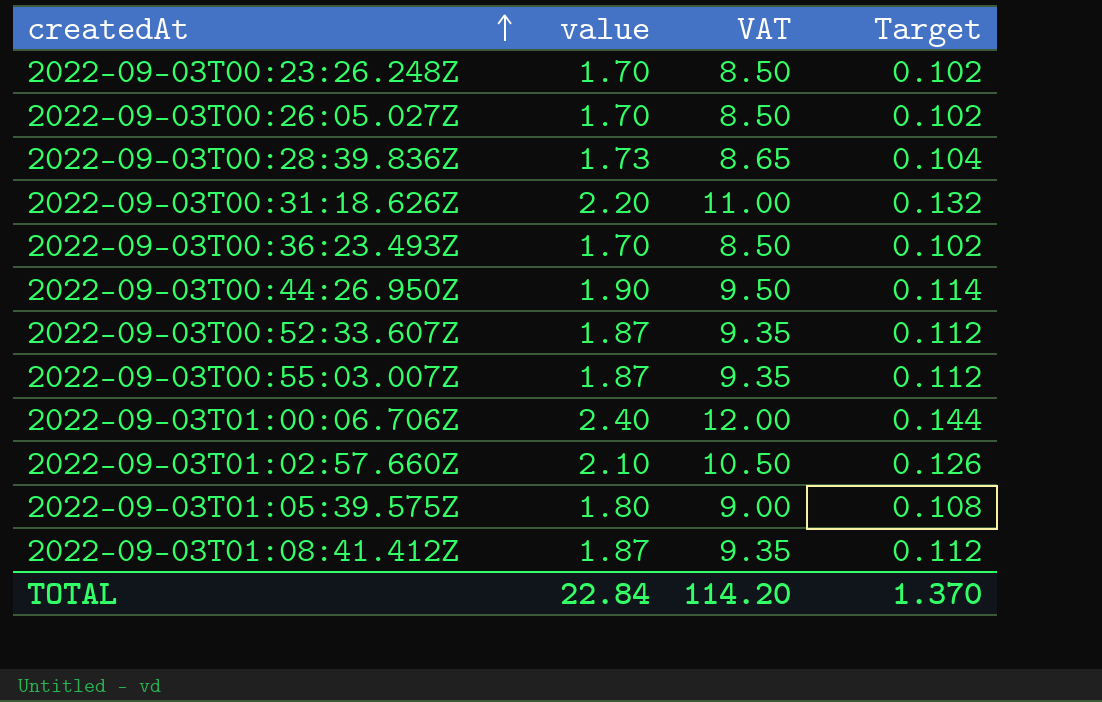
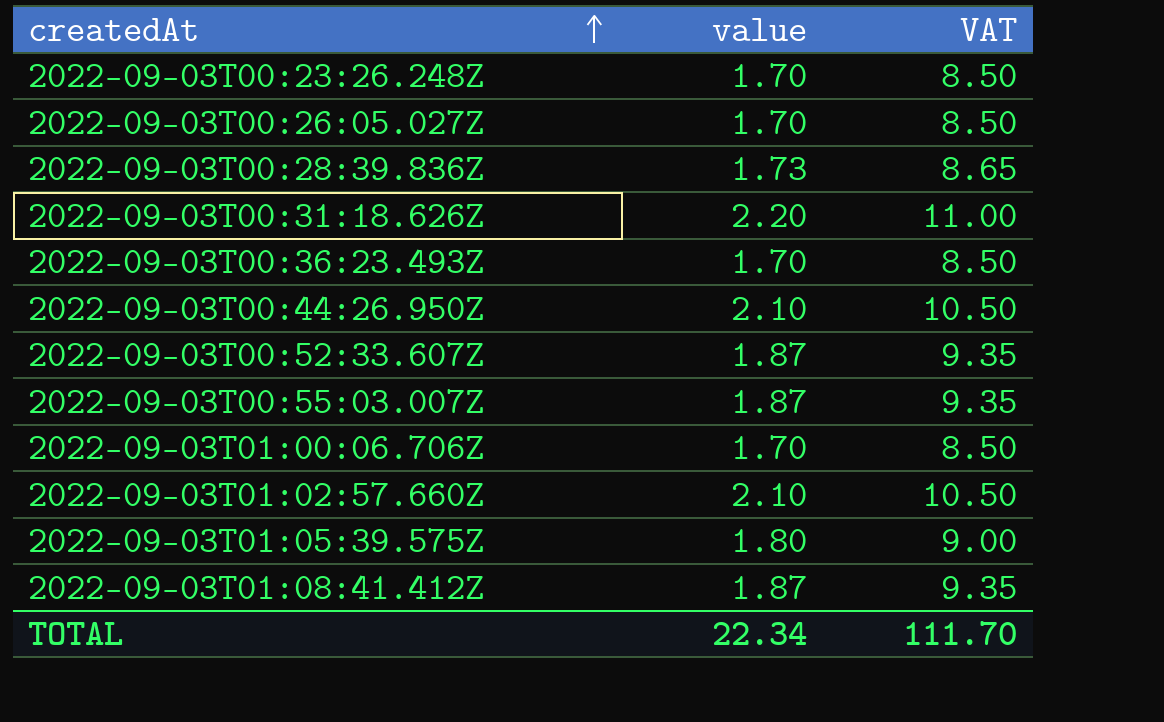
column Target | formula: [value] * 0.06 -> none
2022-09-03T00:44:26.950Z | value: 1.90 -> 2.10
2022-09-03T00:44:26.950Z | VAT: 9.50 -> 10.50
2022-09-03T01:00:06.706Z | value: 2.40 -> 1.70
2022-09-03T01:00:06.706Z | VAT: 12.00 -> 8.50
TOTAL | value: 22.84 -> 22.34
TOTAL | VAT: 114.20 -> 111.70

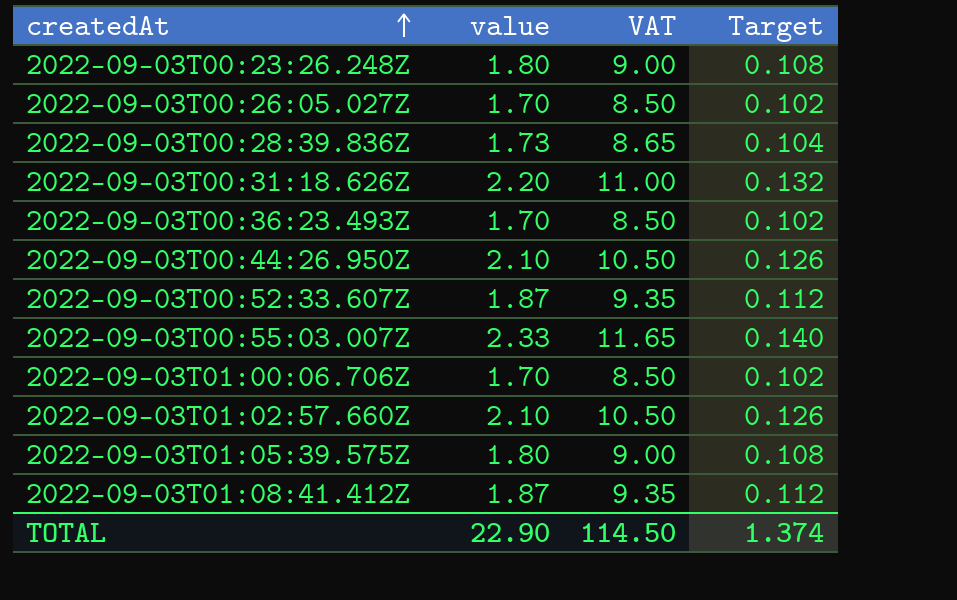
column Target | formula: none -> [value] * 0.06
2022-09-03T00:23:26.248Z | value: 1.70 -> 1.80
2022-09-03T00:23:26.248Z | VAT: 8.50 -> 9.00
2022-09-03T00:55:03.007Z | value: 1.87 -> 2.33
2022-09-03T00:55:03.007Z | VAT: 9.35 -> 11.65
TOTAL | value: 22.34 -> 22.90
TOTAL | VAT: 111.70 -> 114.50

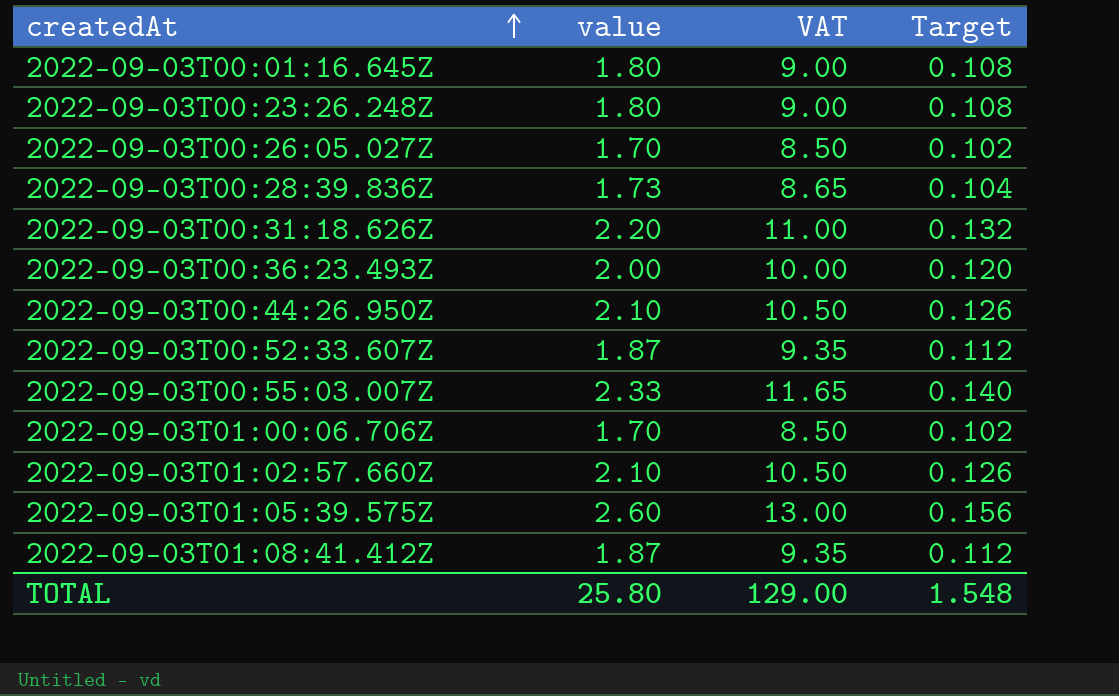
row 2022-09-03T00:01:16.645Z: none -> 1.80 | 9.00 | 0.108
2022-09-03T00:36:23.493Z | value: 1.70 -> 2.00
2022-09-03T00:36:23.493Z | VAT: 8.50 -> 10.00
2022-09-03T00:36:23.493Z | Target: 0.102 -> 0.120
2022-09-03T01:05:39.575Z | value: 1.80 -> 2.60
2022-09-03T01:05:39.575Z | VAT: 9.00 -> 13.00
2022-09-03T01:05:39.575Z | Target: 0.108 -> 0.156
TOTAL | value: 22.90 -> 25.80
TOTAL | VAT: 114.50 -> 129.00
TOTAL | Target: 1.374 -> 1.548

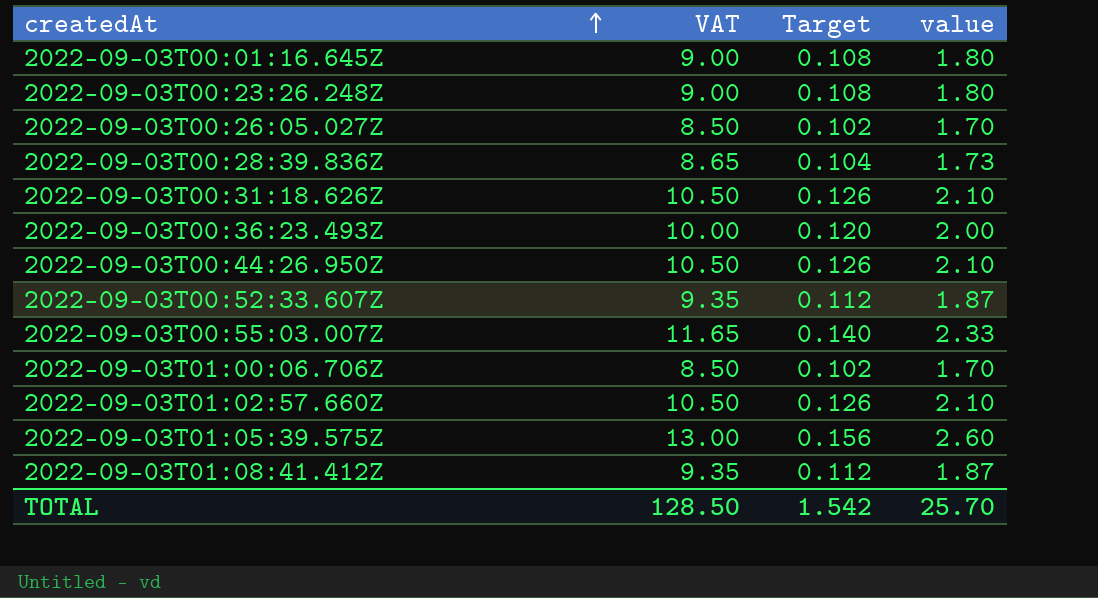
column value | position: 2 -> 4
2022-09-03T00:31:18.626Z | VAT: 11.00 -> 10.50
2022-09-03T00:31:18.626Z | Target: 0.132 -> 0.126
2022-09-03T00:31:18.626Z | value: 2.20 -> 2.10
TOTAL | VAT: 129.00 -> 128.50
TOTAL | Target: 1.548 -> 1.542
TOTAL | value: 25.80 -> 25.70

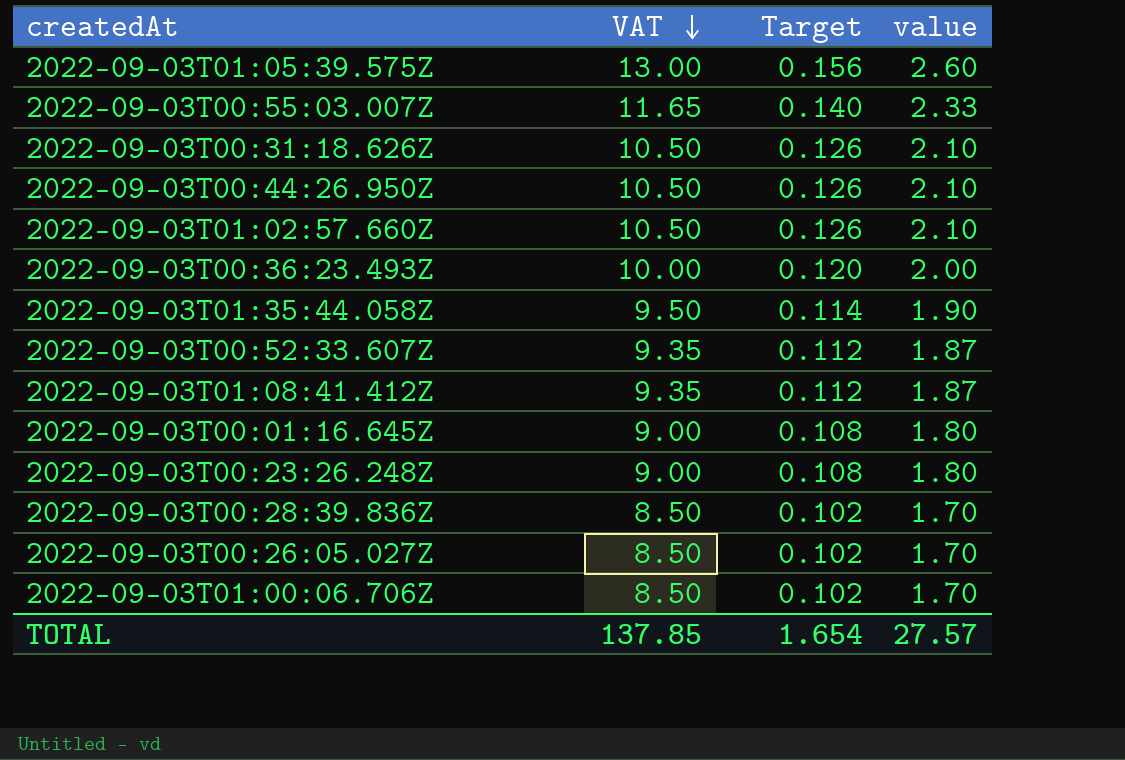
row order: createdAt ascending -> VAT descending
row 2022-09-03T01:35:44.058Z: none -> 9.50 | 0.114 | 1.90
2022-09-03T00:28:39.836Z | VAT: 8.65 -> 8.50
2022-09-03T00:28:39.836Z | Target: 0.104 -> 0.102
2022-09-03T00:28:39.836Z | value: 1.73 -> 1.70
TOTAL | VAT: 128.50 -> 137.85
TOTAL | Target: 1.542 -> 1.654
TOTAL | value: 25.70 -> 27.57

